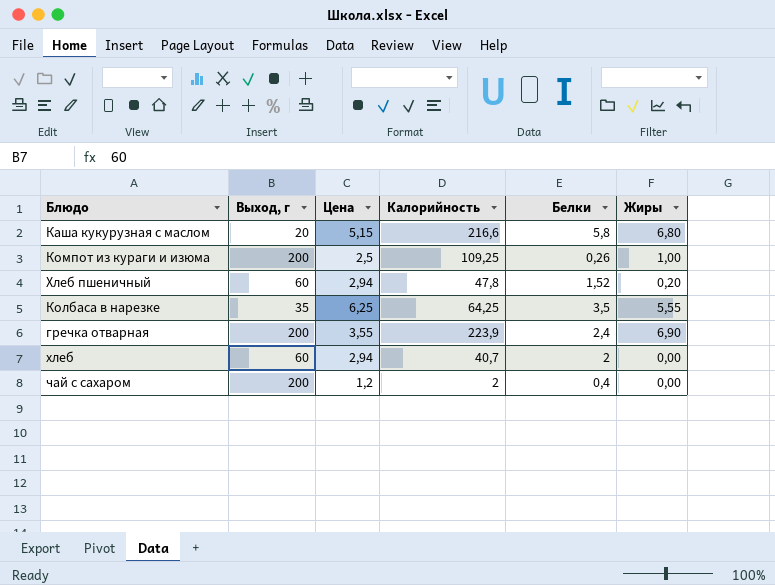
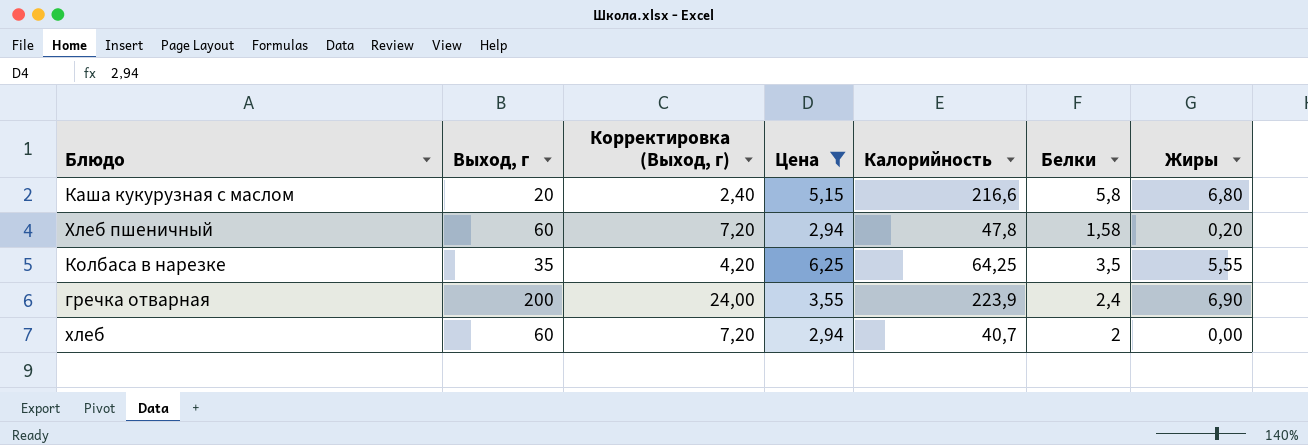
filter: none -> Цена >= 2,94
column Корректировка (Выход, г) | formula: none -> [Выход, г] * 0,12
Хлеб пшеничный | Белки: 1,52 -> 1,58

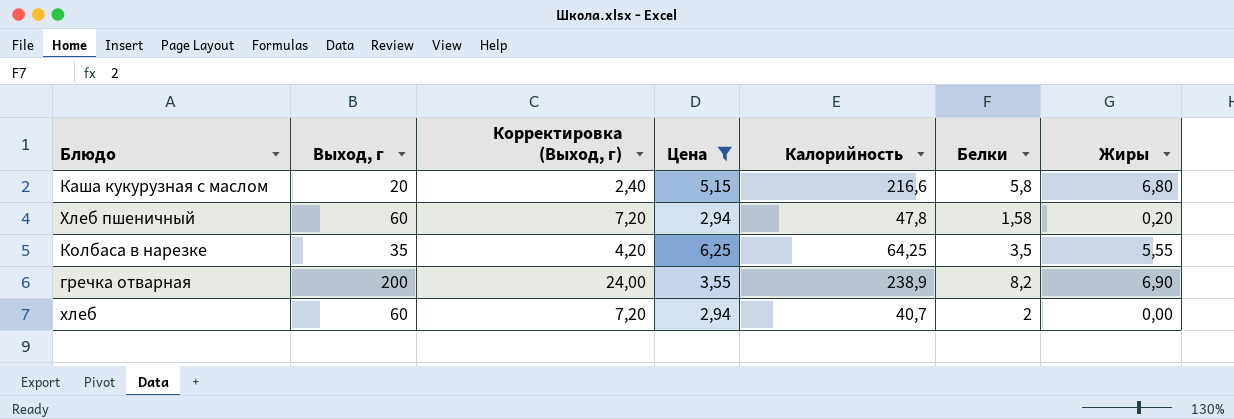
гречка отварная | Калорийность: 223,9 -> 238,9
гречка отварная | Белки: 2,4 -> 8,2

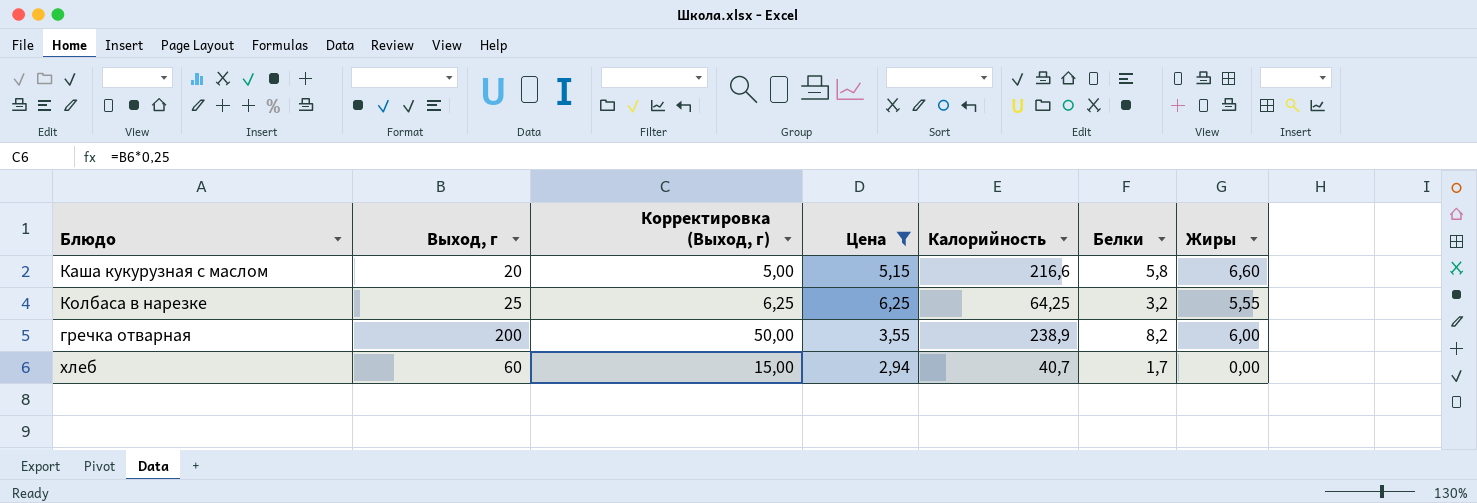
column Корректировка (Выход, г) | formula: [Выход, г] * 0,12 -> [Выход, г] * 0,25
row Хлеб пшеничный: 60 | 7,20 | 2,94 | 47,8 | 1,58 | 0,20 -> none
Каша кукурузная с маслом | Жиры: 6,80 -> 6,60
Колбаса в нарезке | Выход, г: 35 -> 25
Колбаса в нарезке | Белки: 3,5 -> 3,2
гречка отварная | Жиры: 6,90 -> 6,00
хлеб | Белки: 2 -> 1,7

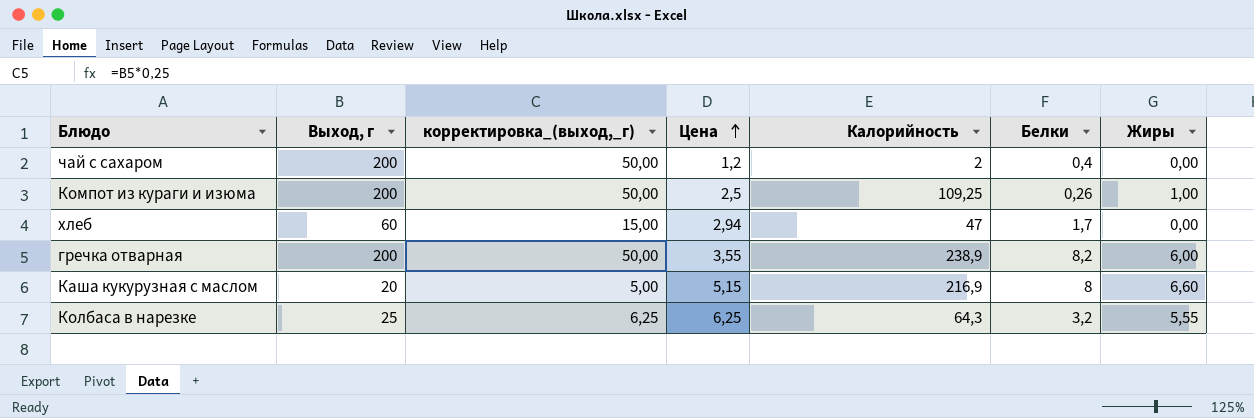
filter: Цена >= 2,94 -> none
row order: none -> Цена ascending
column name: Корректировка (Выход, г) -> корректировка_(выход,_г)
хлеб | Калорийность: 40,7 -> 47
Каша кукурузная с маслом | Калорийность: 216,6 -> 216,9
Каша кукурузная с маслом | Белки: 5,8 -> 8
Колбаса в нарезке | Калорийность: 64,25 -> 64,3

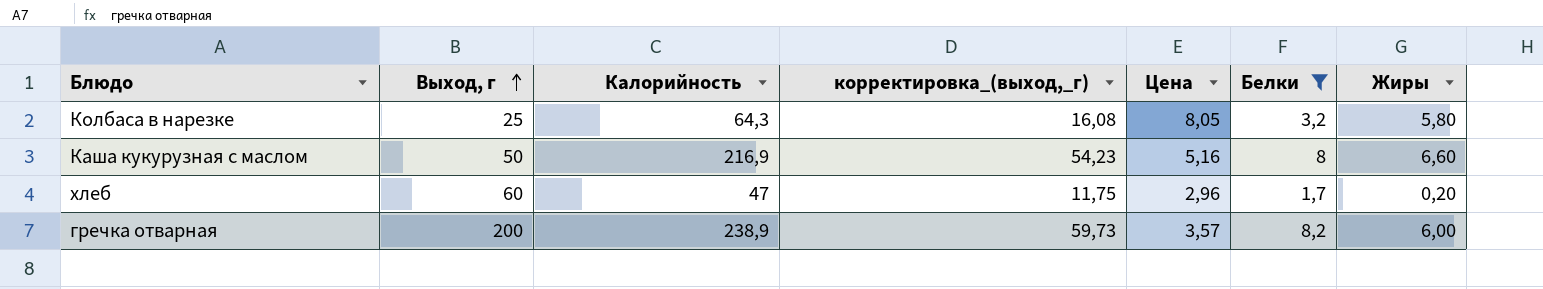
filter: none -> Белки >= 1,7
row order: Цена ascending -> Выход, г ascending
column Калорийность | position: 5 -> 3
column корректировка_(выход,_г) | formula: [Выход, г] * 0,25 -> [Калорийность] * 0,25
Колбаса в нарезке | Цена: 6,25 -> 8,05
Колбаса в нарезке | Жиры: 5,55 -> 5,80
Каша кукурузная с маслом | Выход, г: 20 -> 50
Каша кукурузная с маслом | Цена: 5,15 -> 5,16
хлеб | Цена: 2,94 -> 2,96
хлеб | Жиры: 0,00 -> 0,20
гречка отварная | Цена: 3,55 -> 3,57

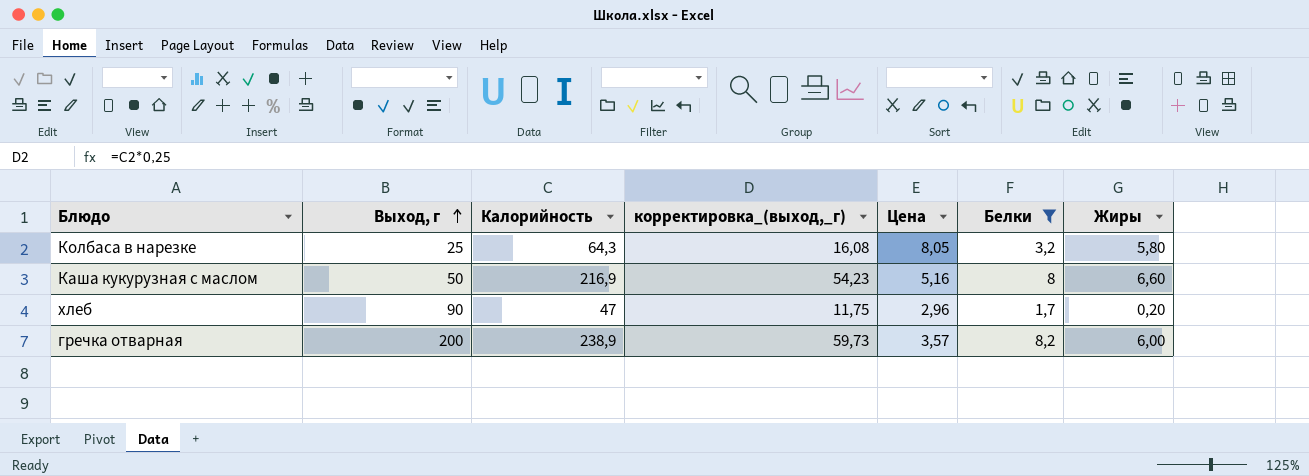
хлеб | Выход, г: 60 -> 90

